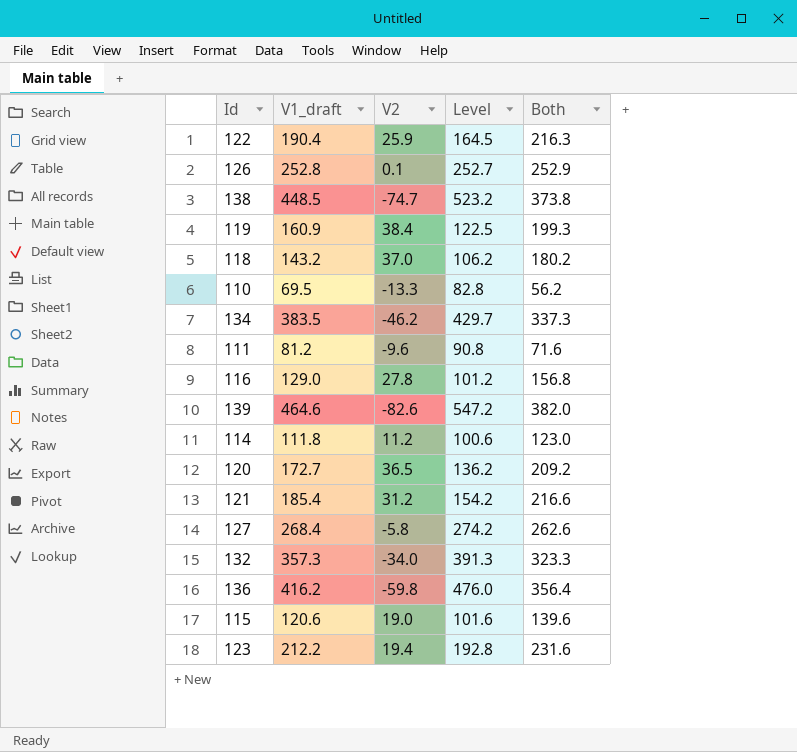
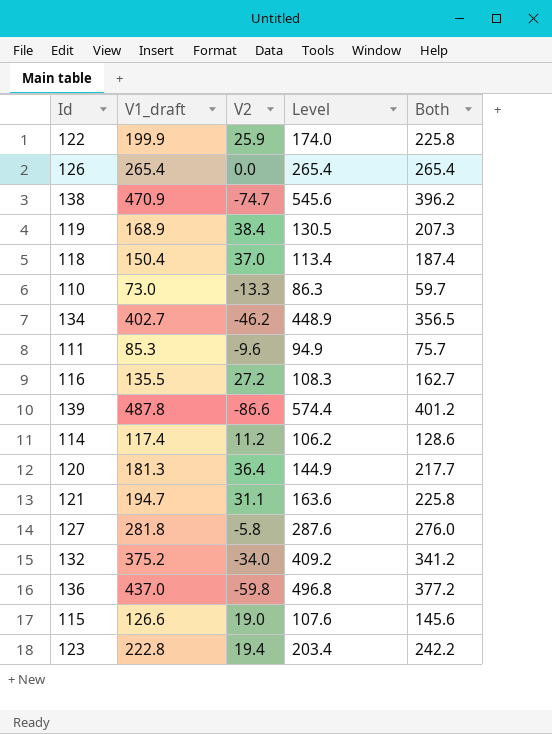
122 | V1_draft: 190.4 -> 199.9
122 | Level: 164.5 -> 174.0
122 | Both: 216.3 -> 225.8
126 | V1_draft: 252.8 -> 265.4
126 | V2: 0.1 -> 0.0
126 | Level: 252.7 -> 265.4
126 | Both: 252.9 -> 265.4
138 | V1_draft: 448.5 -> 470.9
138 | Level: 523.2 -> 545.6
138 | Both: 373.8 -> 396.2
119 | V1_draft: 160.9 -> 168.9
119 | Level: 122.5 -> 130.5
119 | Both: 199.3 -> 207.3
118 | V1_draft: 143.2 -> 150.4
118 | Level: 106.2 -> 113.4
118 | Both: 180.2 -> 187.4
110 | V1_draft: 69.5 -> 73.0
110 | Level: 82.8 -> 86.3
110 | Both: 56.2 -> 59.7
134 | V1_draft: 383.5 -> 402.7
134 | Level: 429.7 -> 448.9
134 | Both: 337.3 -> 356.5
111 | V1_draft: 81.2 -> 85.3
111 | Level: 90.8 -> 94.9
111 | Both: 71.6 -> 75.7
116 | V1_draft: 129.0 -> 135.5
116 | V2: 27.8 -> 27.2
116 | Level: 101.2 -> 108.3
116 | Both: 156.8 -> 162.7
139 | V1_draft: 464.6 -> 487.8
139 | V2: -82.6 -> -86.6
139 | Level: 547.2 -> 574.4
139 | Both: 382.0 -> 401.2
114 | V1_draft: 111.8 -> 117.4
114 | Level: 100.6 -> 106.2
114 | Both: 123.0 -> 128.6
120 | V1_draft: 172.7 -> 181.3
120 | V2: 36.5 -> 36.4
120 | Level: 136.2 -> 144.9
120 | Both: 209.2 -> 217.7
121 | V1_draft: 185.4 -> 194.7
121 | V2: 31.2 -> 31.1
121 | Level: 154.2 -> 163.6
121 | Both: 216.6 -> 225.8
127 | V1_draft: 268.4 -> 281.8
127 | Level: 274.2 -> 287.6
127 | Both: 262.6 -> 276.0
132 | V1_draft: 357.3 -> 375.2
132 | Level: 391.3 -> 409.2
132 | Both: 323.3 -> 341.2
136 | V1_draft: 416.2 -> 437.0
136 | Level: 476.0 -> 496.8
136 | Both: 356.4 -> 377.2
115 | V1_draft: 120.6 -> 126.6
115 | Level: 101.6 -> 107.6
115 | Both: 139.6 -> 145.6
123 | V1_draft: 212.2 -> 222.8
123 | Level: 192.8 -> 203.4
123 | Both: 231.6 -> 242.2

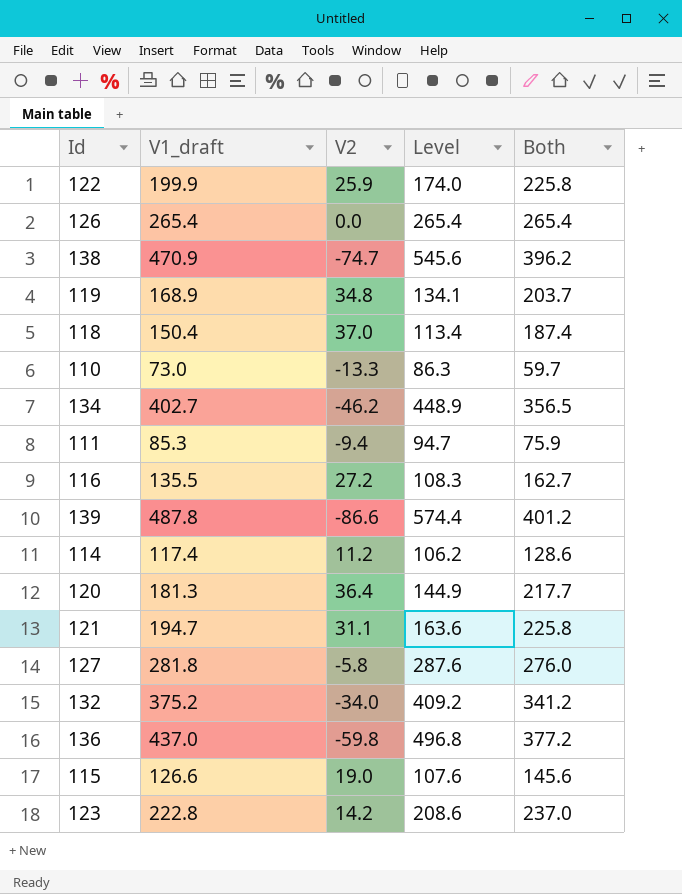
119 | V2: 38.4 -> 34.8
119 | Level: 130.5 -> 134.1
119 | Both: 207.3 -> 203.7
111 | V2: -9.6 -> -9.4
111 | Level: 94.9 -> 94.7
111 | Both: 75.7 -> 75.9
123 | V2: 19.4 -> 14.2
123 | Level: 203.4 -> 208.6
123 | Both: 242.2 -> 237.0

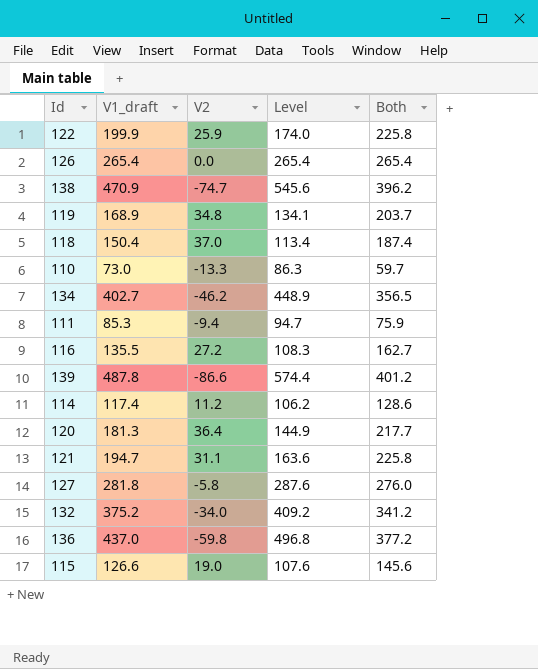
row 123: 222.8 | 14.2 | 208.6 | 237.0 -> none

